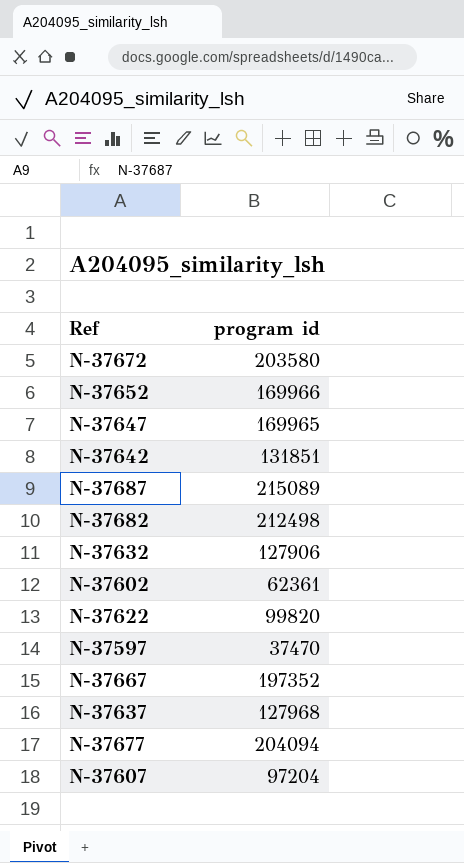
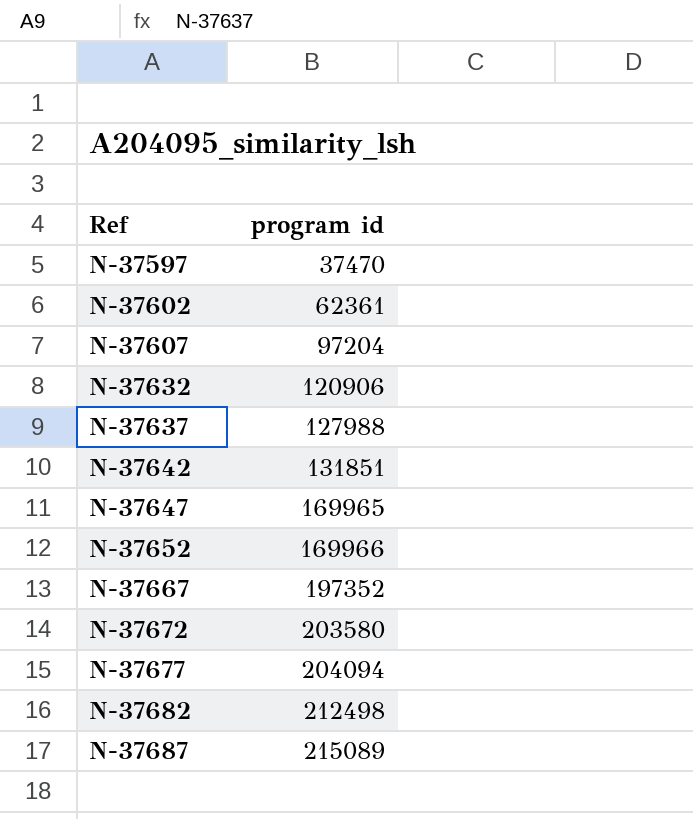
row order: none -> Ref ascending
row N-37622: 99820 -> none
N-37632 | program id: 127906 -> 120906
N-37637 | program id: 127968 -> 127988

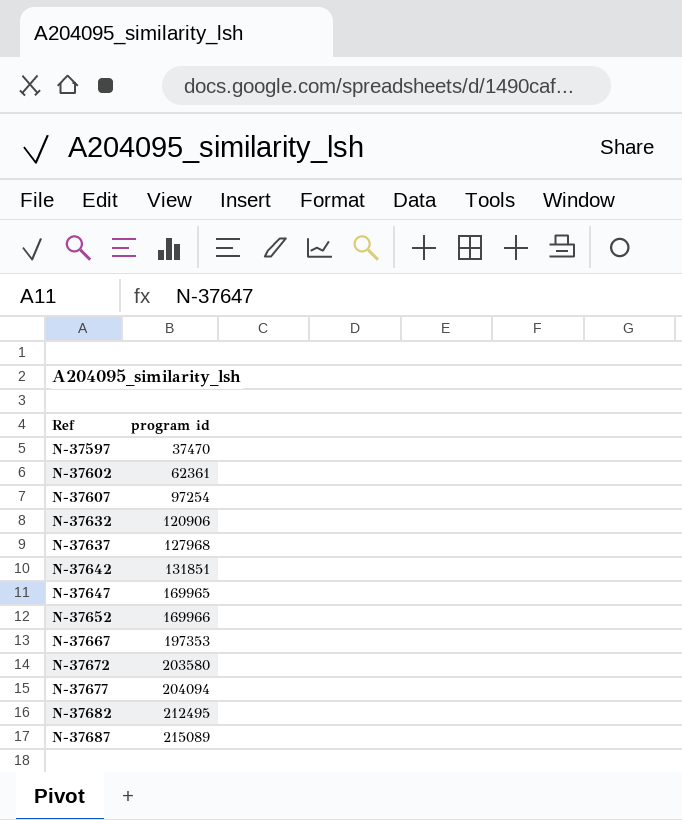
N-37607 | program id: 97204 -> 97254
N-37637 | program id: 127988 -> 127968
N-37667 | program id: 197352 -> 197353
N-37682 | program id: 212498 -> 212495

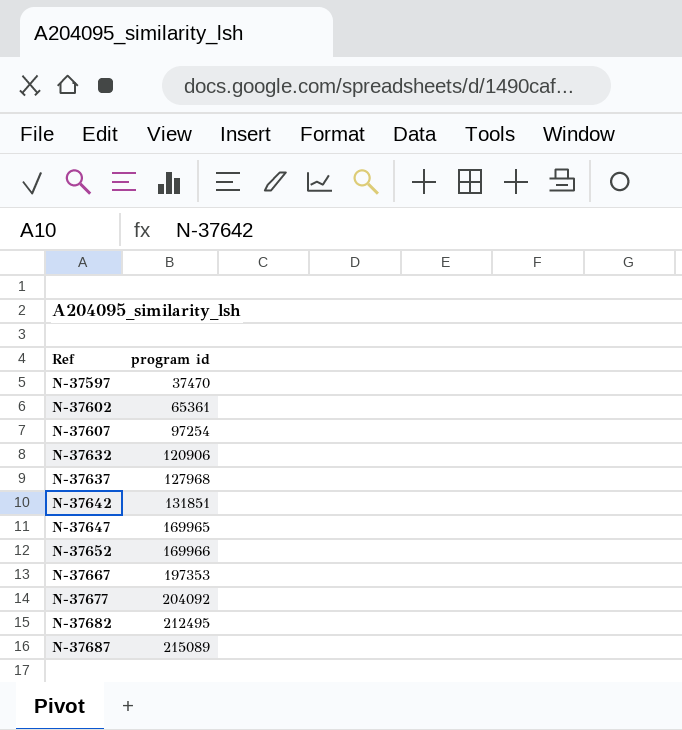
row N-37672: 203580 -> none
N-37602 | program id: 62361 -> 65361
N-37677 | program id: 204094 -> 204092

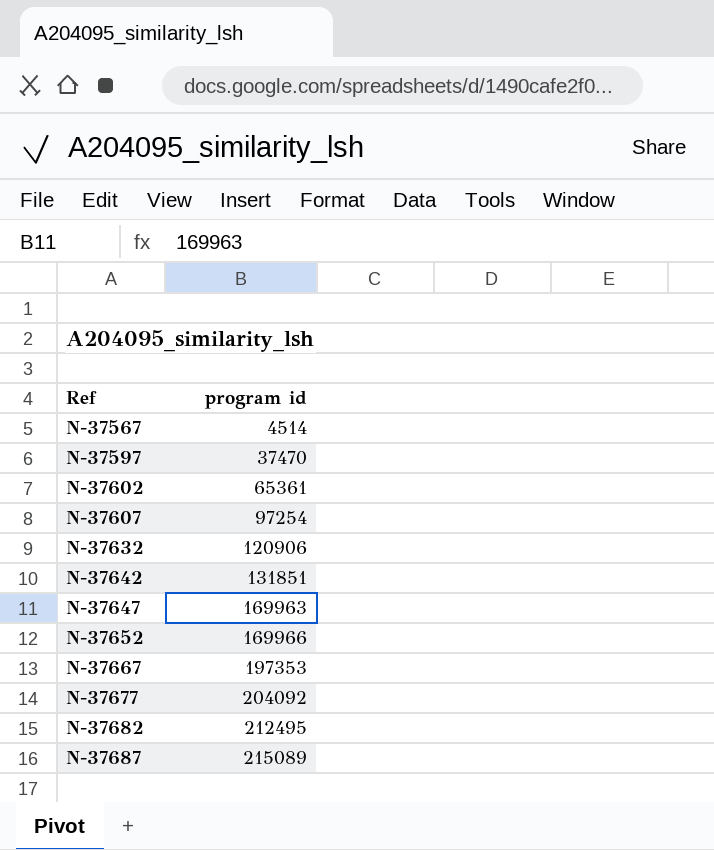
row N-37637: 127968 -> none
row N-37567: none -> 4514
N-37647 | program id: 169965 -> 169963

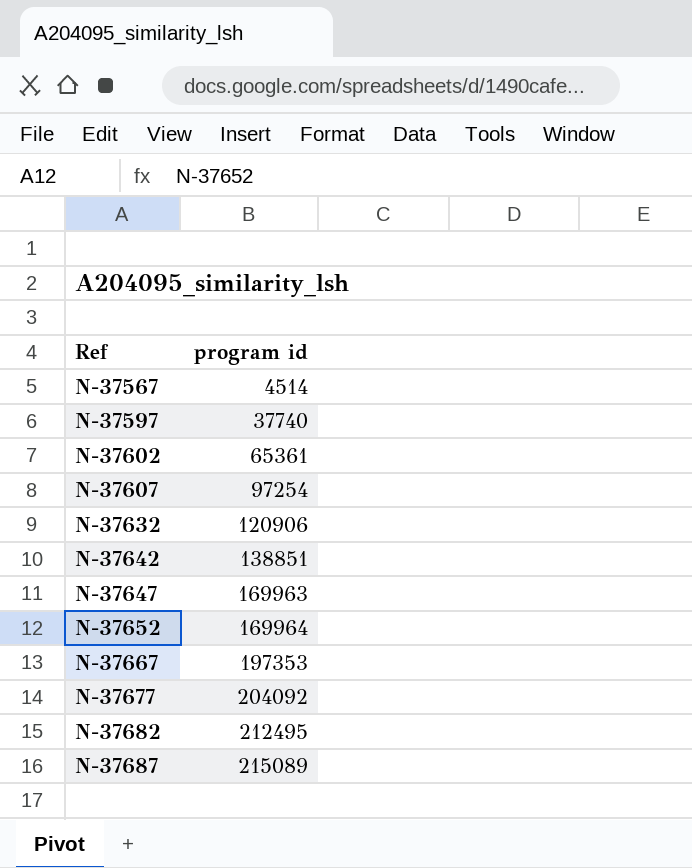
N-37597 | program id: 37470 -> 37740
N-37642 | program id: 131851 -> 138851
N-37652 | program id: 169966 -> 169964

